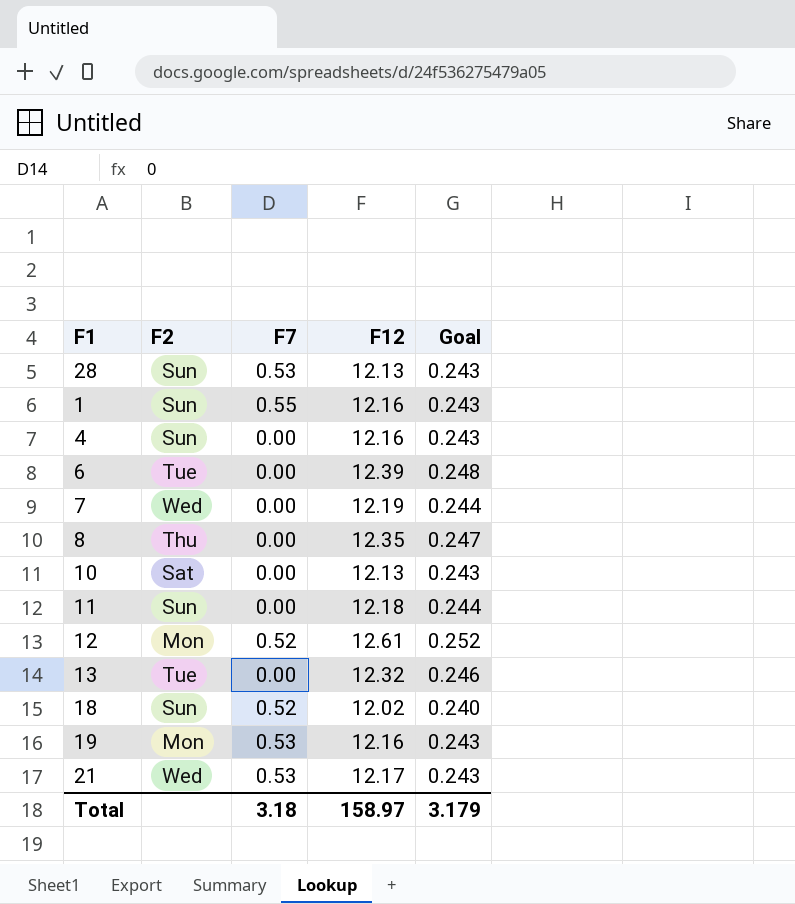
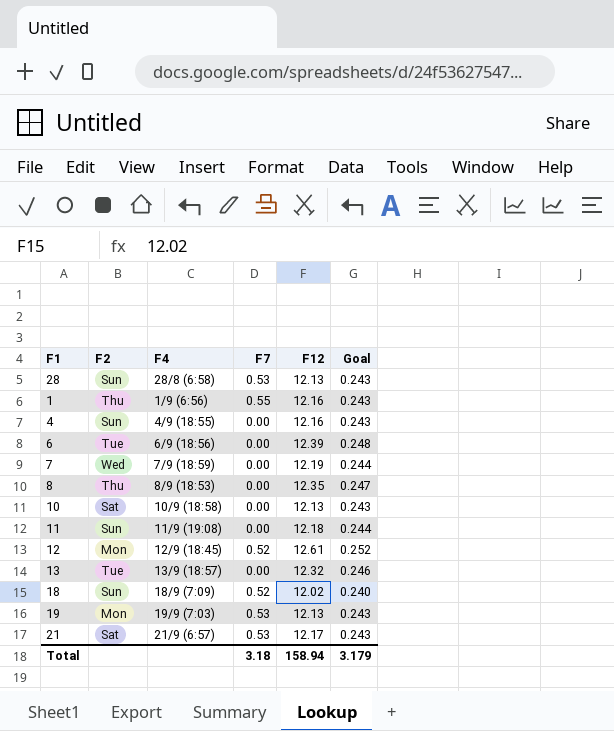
column F4 | position: none -> 3
1 | F2: Sun -> Thu
19 | F12: 12.16 -> 12.13
21 | F2: Wed -> Sat
Total | F12: 158.97 -> 158.94

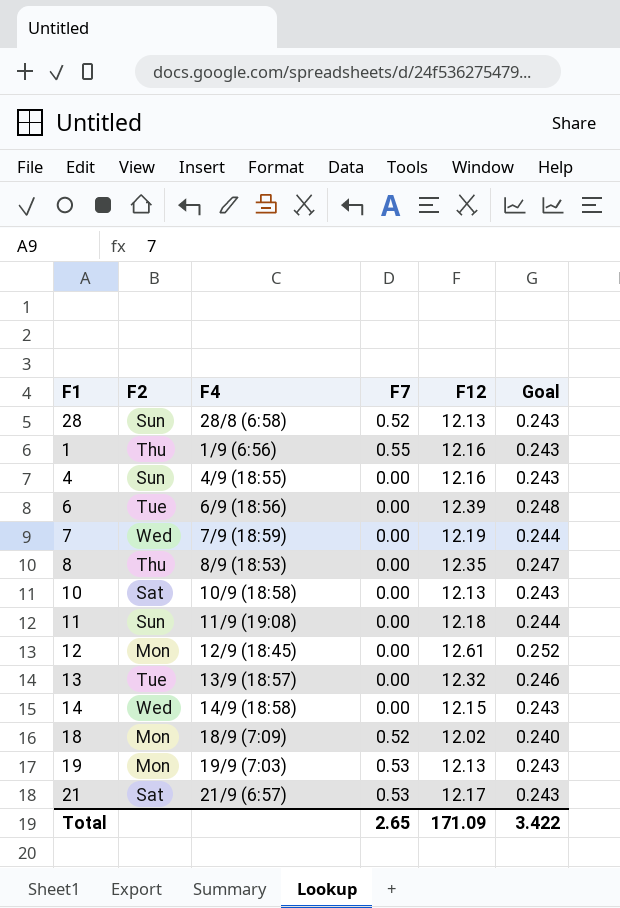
28 | F7: 0.53 -> 0.52
12 | F7: 0.52 -> 0.00
row 14: none -> Wed | 14/9 (18:58) | 0.00 | 12.15 | 0.243
18 | F2: Sun -> Mon
Total | F7: 3.18 -> 2.65
Total | F12: 158.94 -> 171.09
Total | Goal: 3.179 -> 3.422

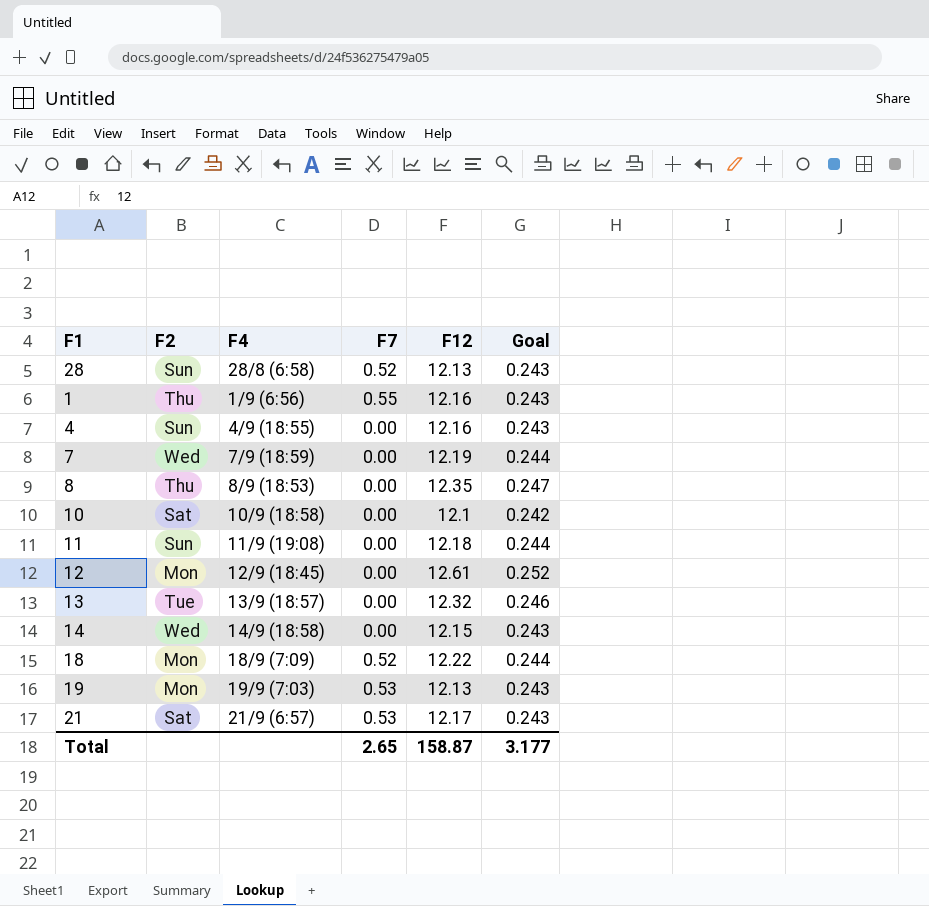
row 6: Tue | 6/9 (18:56) | 0.00 | 12.39 | 0.248 -> none
10 | F12: 12.13 -> 12.1
10 | Goal: 0.243 -> 0.242
18 | F12: 12.02 -> 12.22
18 | Goal: 0.240 -> 0.244
Total | F12: 171.09 -> 158.87
Total | Goal: 3.422 -> 3.177

